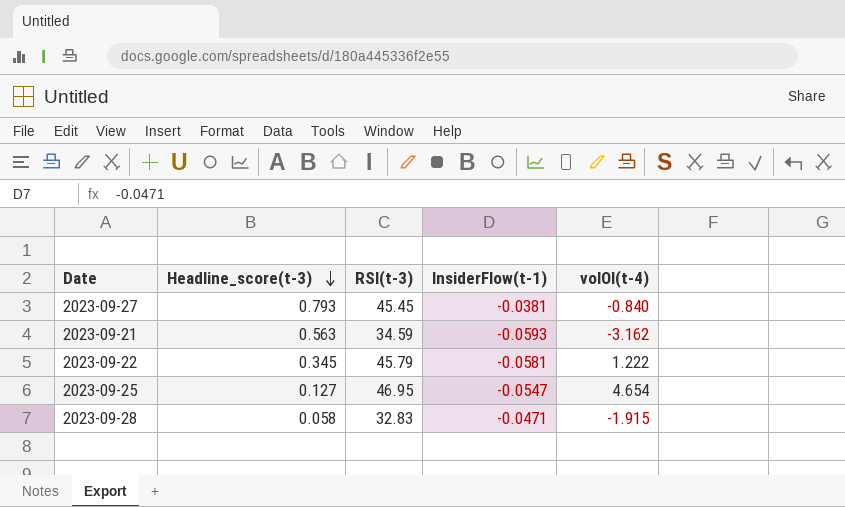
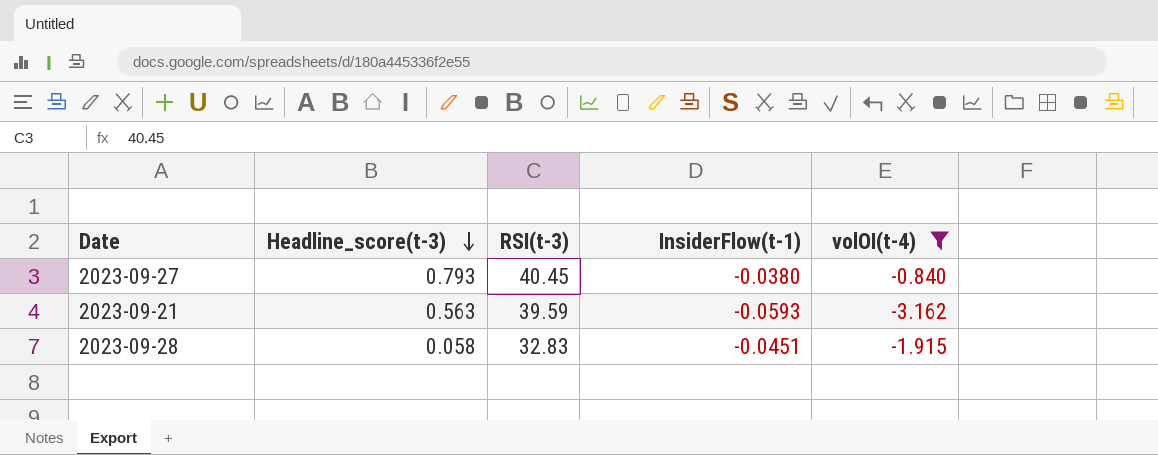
filter: none -> volOI(t-4) <= -0.840
2023-09-27 | RSI(t-3): 45.45 -> 40.45
2023-09-27 | InsiderFlow(t-1): -0.0381 -> -0.0380
2023-09-21 | RSI(t-3): 34.59 -> 39.59
2023-09-28 | InsiderFlow(t-1): -0.0471 -> -0.0451

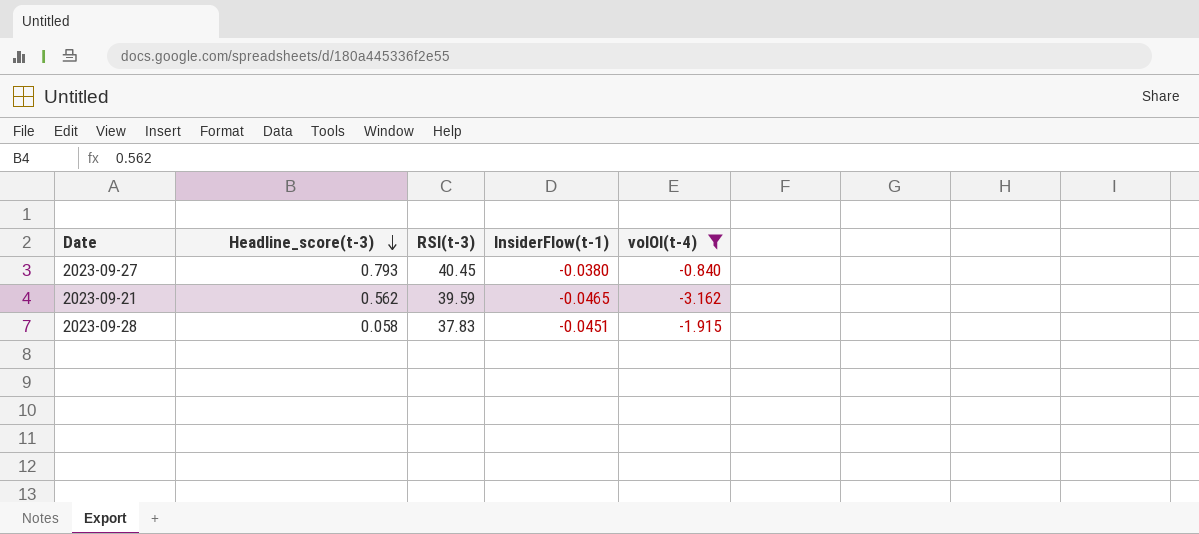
2023-09-21 | Headline_score(t-3): 0.563 -> 0.562
2023-09-21 | InsiderFlow(t-1): -0.0593 -> -0.0465
2023-09-28 | RSI(t-3): 32.83 -> 37.83

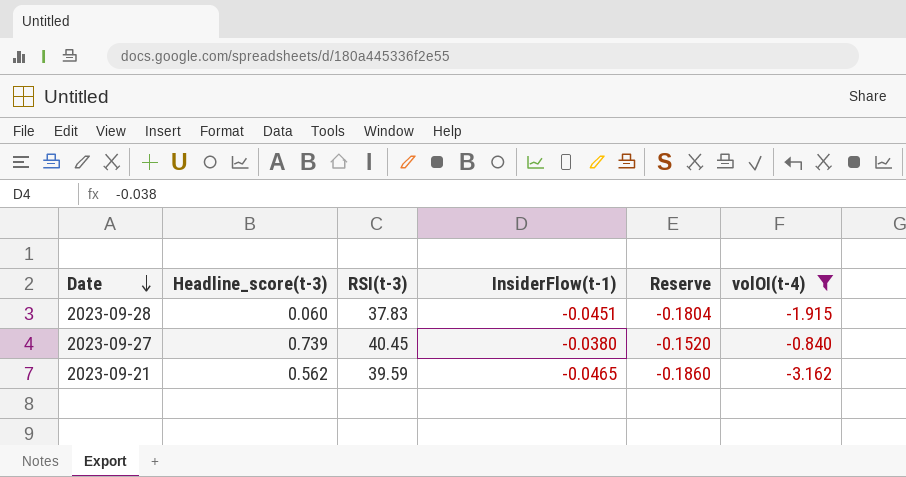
row order: Headline_score(t-3) descending -> Date descending
column Reserve | formula: none -> [InsiderFlow(t-1)] * 4
2023-09-28 | Headline_score(t-3): 0.058 -> 0.060
2023-09-27 | Headline_score(t-3): 0.793 -> 0.739

